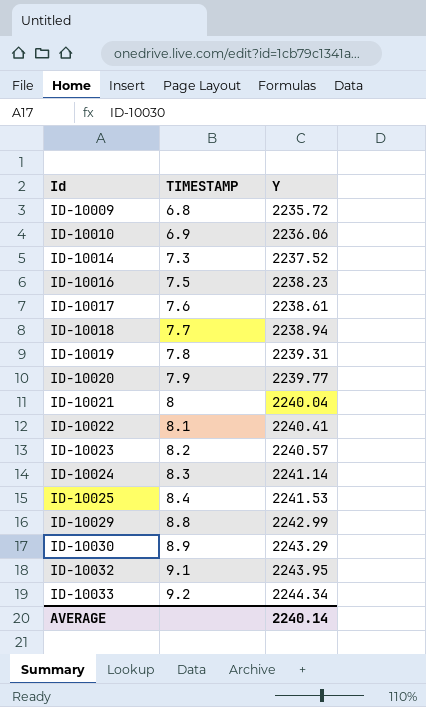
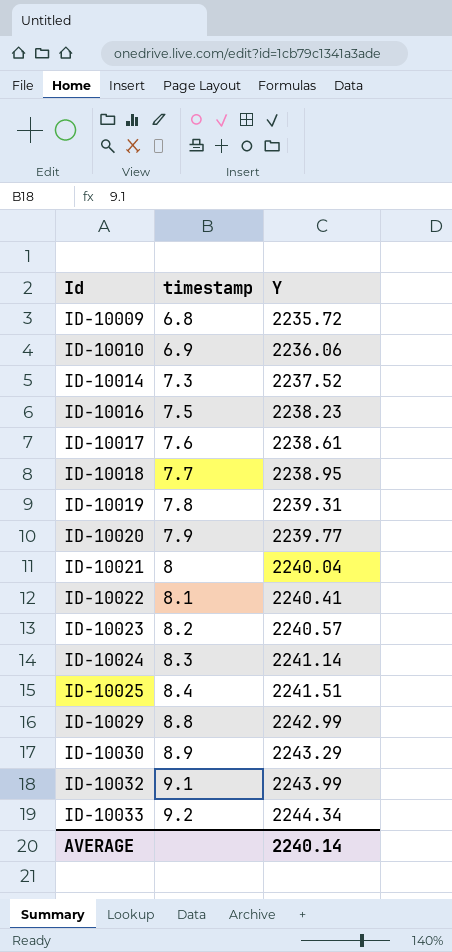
column name: TIMESTAMP -> timestamp
ID-10018 | Y: 2238.94 -> 2238.95
ID-10025 | Y: 2241.53 -> 2241.51
ID-10032 | Y: 2243.95 -> 2243.99

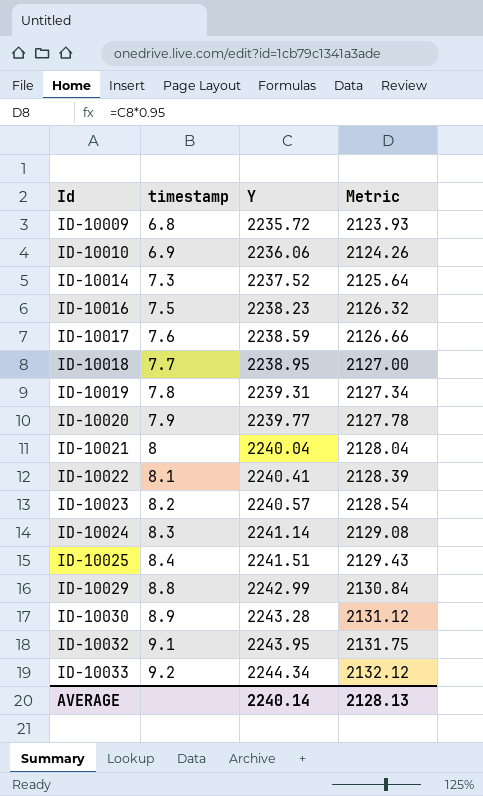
column Metric | formula: none -> [Y] * 0.95
ID-10017 | Y: 2238.61 -> 2238.59
ID-10030 | Y: 2243.29 -> 2243.28
ID-10032 | Y: 2243.99 -> 2243.95

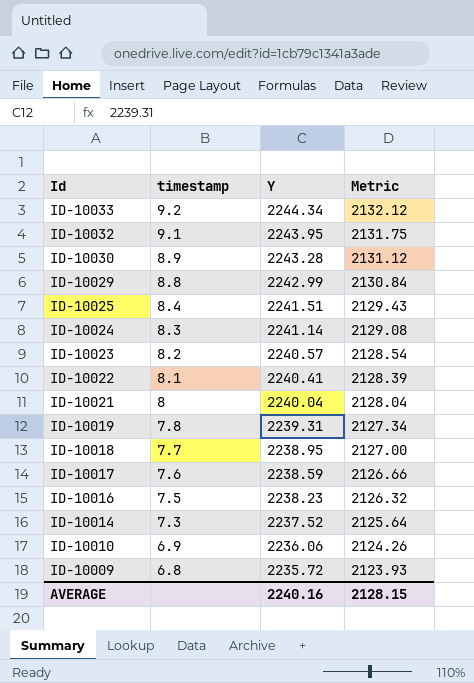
row order: Id ascending -> Id descending
row ID-10020: 7.9 | 2239.77 | 2127.78 -> none
AVERAGE | Y: 2240.14 -> 2240.16
AVERAGE | Metric: 2128.13 -> 2128.15

